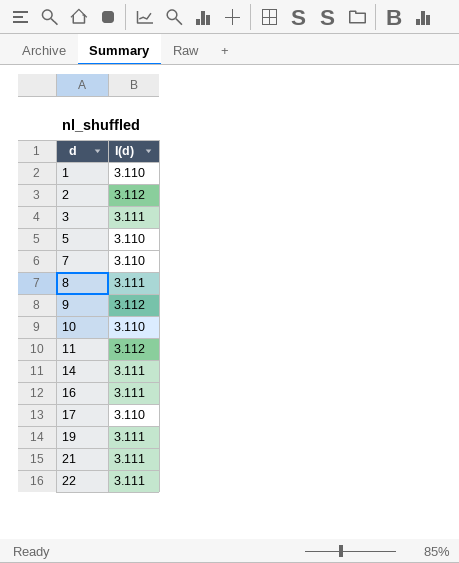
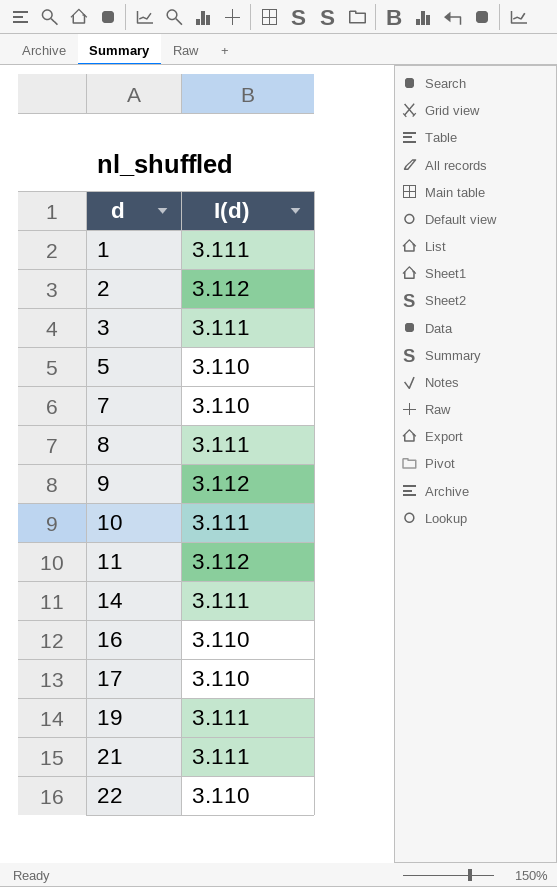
1 | I(d): 3.110 -> 3.111
10 | I(d): 3.110 -> 3.111
16 | I(d): 3.111 -> 3.110
22 | I(d): 3.111 -> 3.110

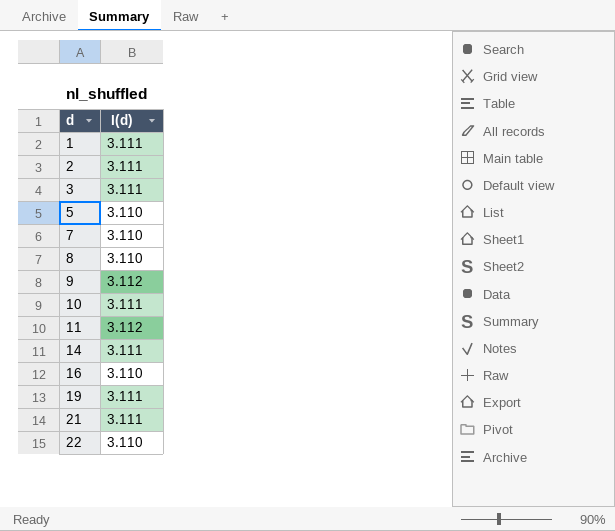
row 17: 3.110 -> none
2 | I(d): 3.112 -> 3.111
8 | I(d): 3.111 -> 3.110

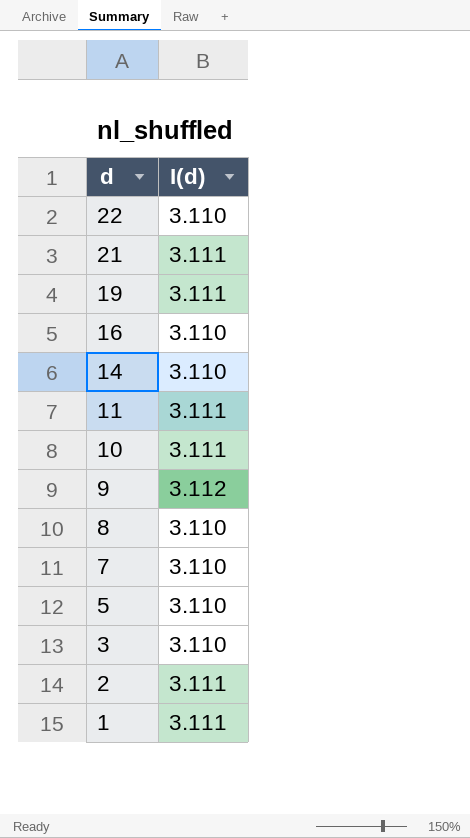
row order: d ascending -> d descending
14 | I(d): 3.111 -> 3.110
11 | I(d): 3.112 -> 3.111
3 | I(d): 3.111 -> 3.110

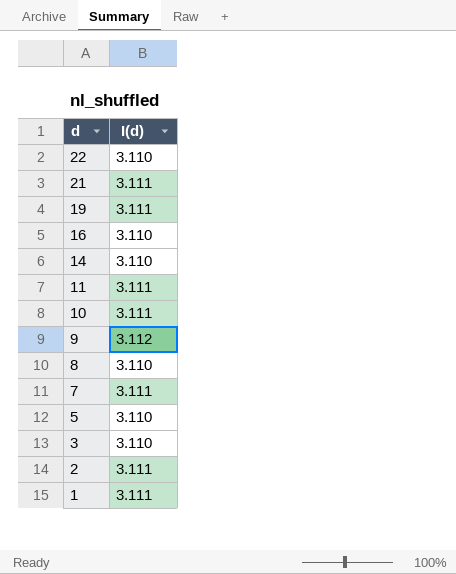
7 | I(d): 3.110 -> 3.111

